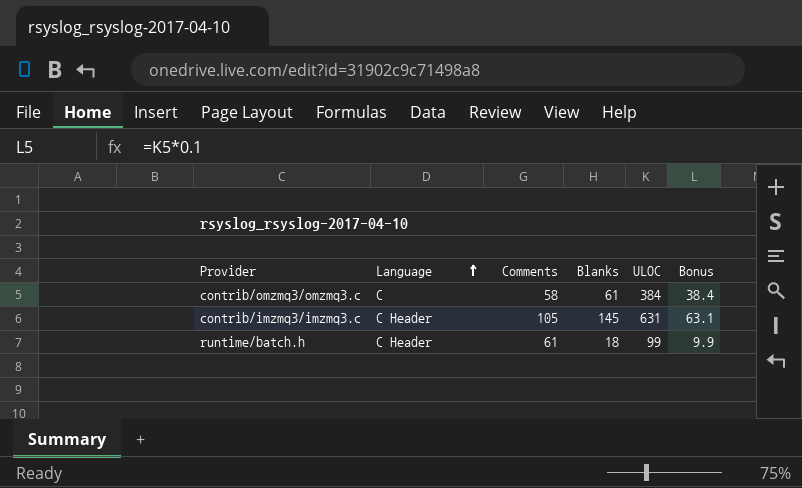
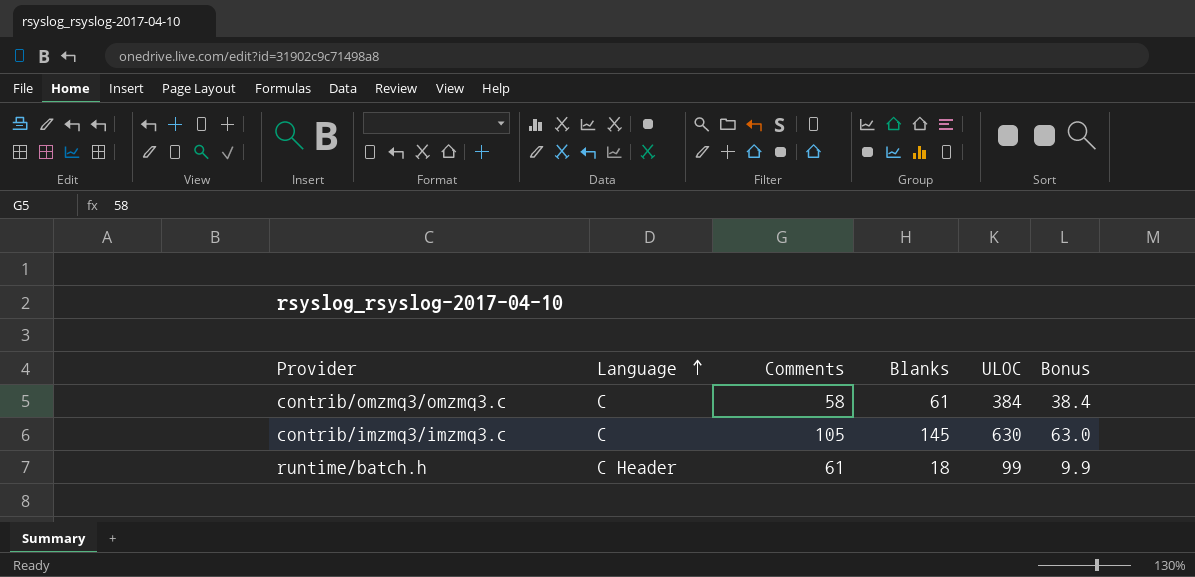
contrib/imzmq3/imzmq3.c | Language: C Header -> C
contrib/imzmq3/imzmq3.c | ULOC: 631 -> 630
contrib/imzmq3/imzmq3.c | Bonus: 63.1 -> 63.0

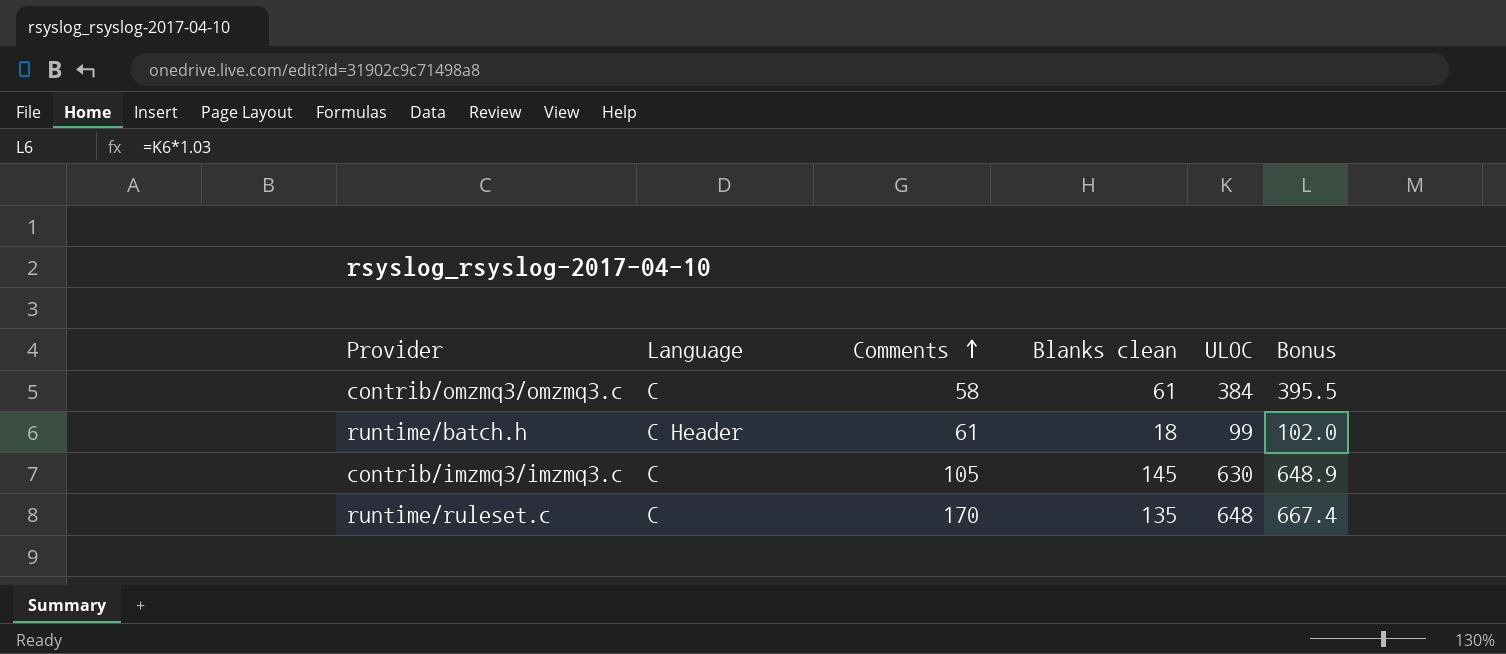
row order: Language ascending -> Comments ascending
column name: Blanks -> Blanks clean
column Bonus | formula: [ULOC] * 0.1 -> [ULOC] * 1.03
row runtime/ruleset.c: none -> C | 170 | 135 | 648 | 667.4

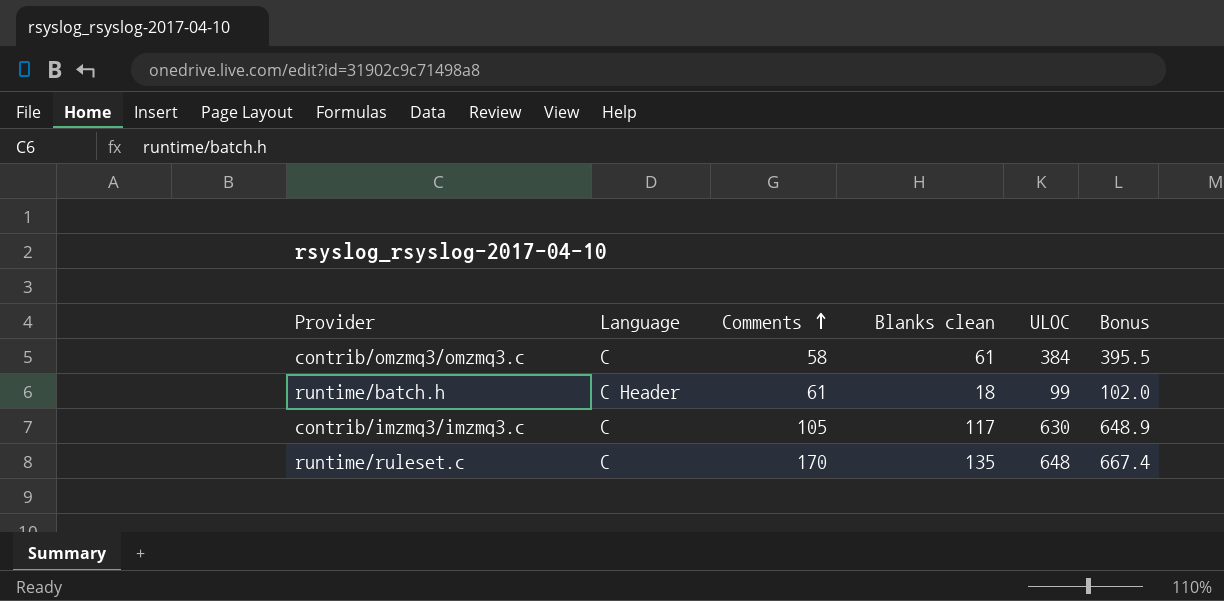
contrib/imzmq3/imzmq3.c | Blanks clean: 145 -> 117

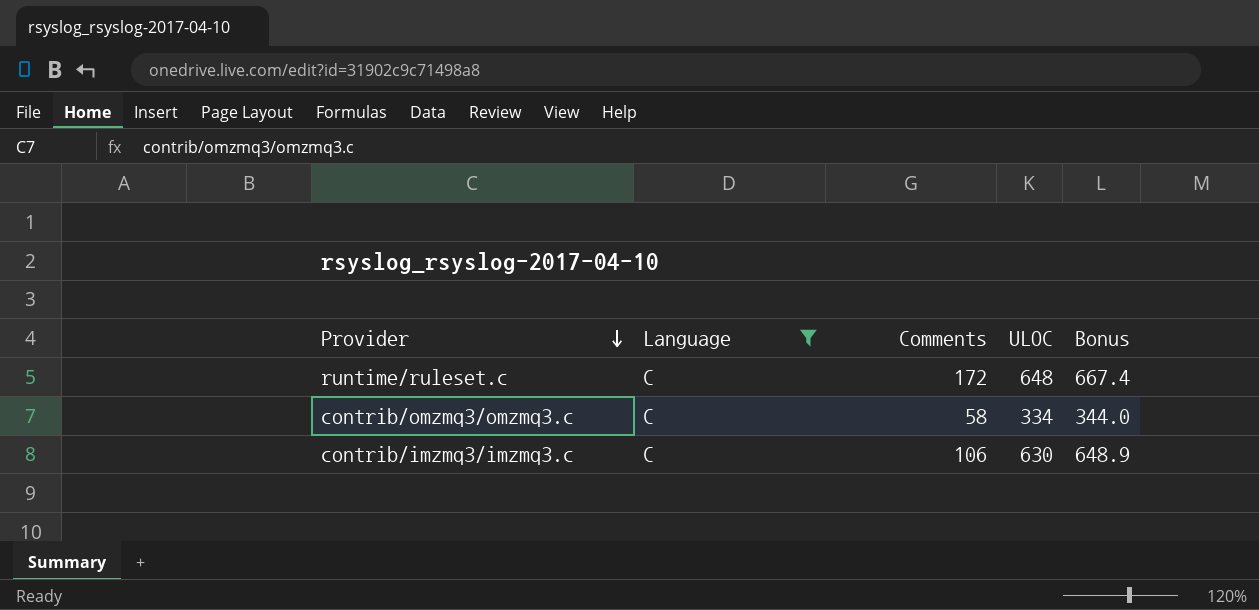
filter: none -> Language = C
row order: Comments ascending -> Provider descending
column Blanks clean | position: 4 -> none
runtime/ruleset.c | Comments: 170 -> 172
contrib/omzmq3/omzmq3.c | ULOC: 384 -> 334
contrib/omzmq3/omzmq3.c | Bonus: 395.5 -> 344.0
contrib/imzmq3/imzmq3.c | Comments: 105 -> 106

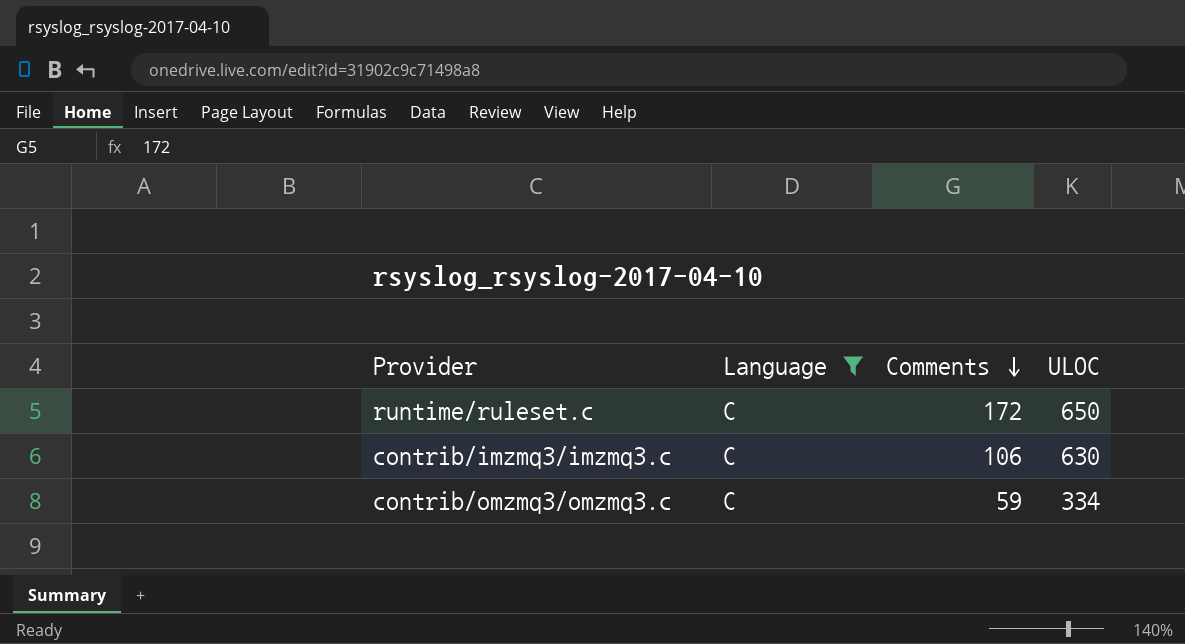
row order: Provider descending -> Comments descending
column Bonus | formula: [ULOC] * 1.03 -> none
runtime/ruleset.c | ULOC: 648 -> 650
contrib/omzmq3/omzmq3.c | Comments: 58 -> 59

